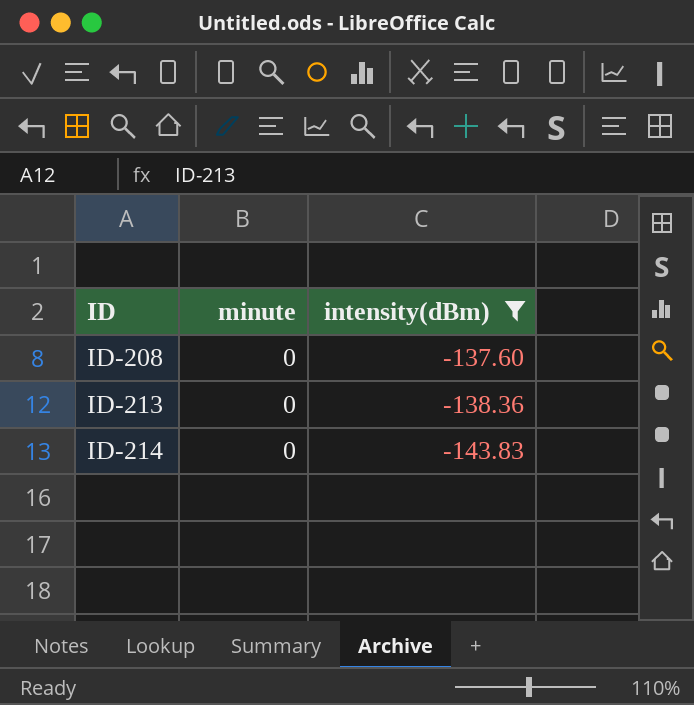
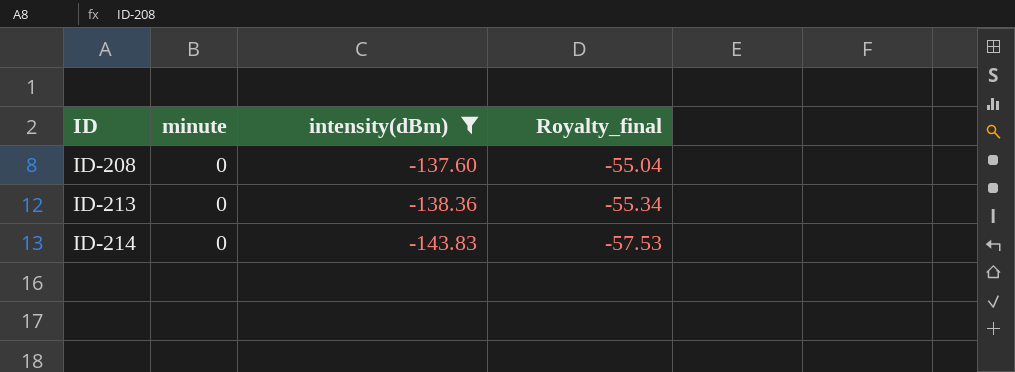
column Royalty_final | formula: none -> [intensity(dBm)] * 0.4

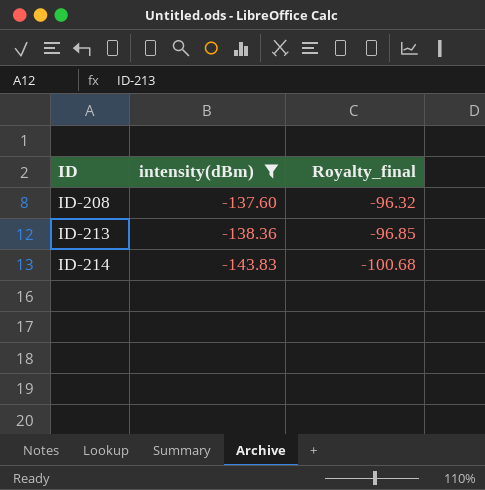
column minute | position: 2 -> none
column Royalty_final | formula: [intensity(dBm)] * 0.4 -> [intensity(dBm)] * 0.7

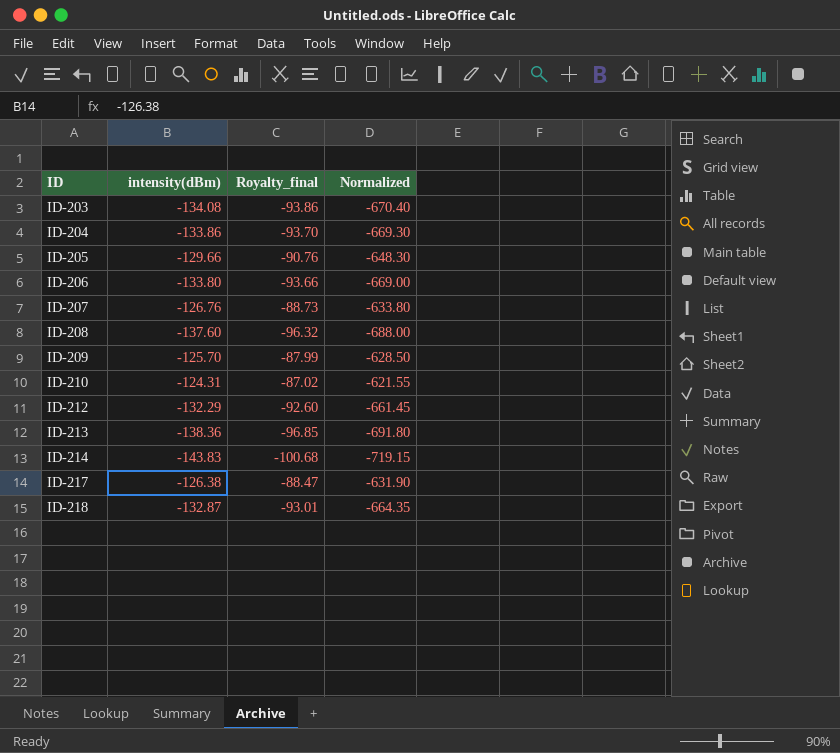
filter: intensity(dBm) <= -137.60 -> none
column Normalized | formula: none -> [intensity(dBm)] * 5

